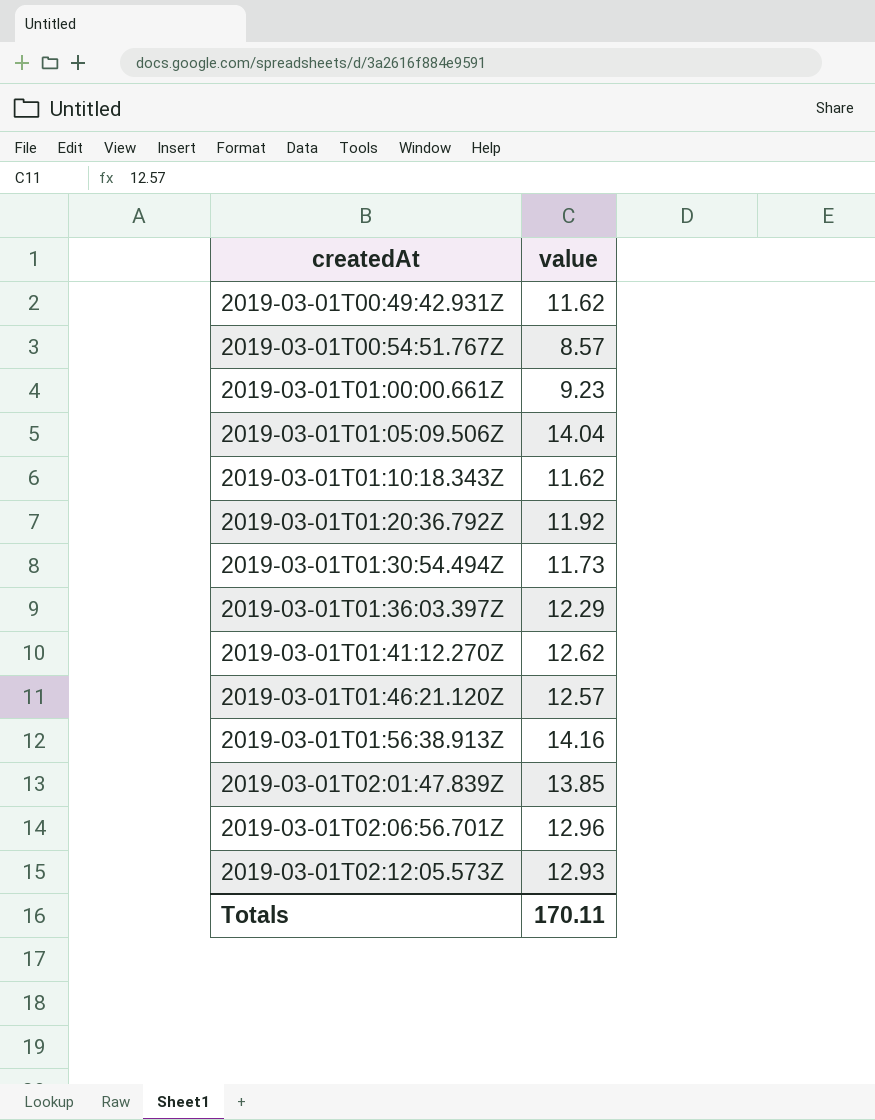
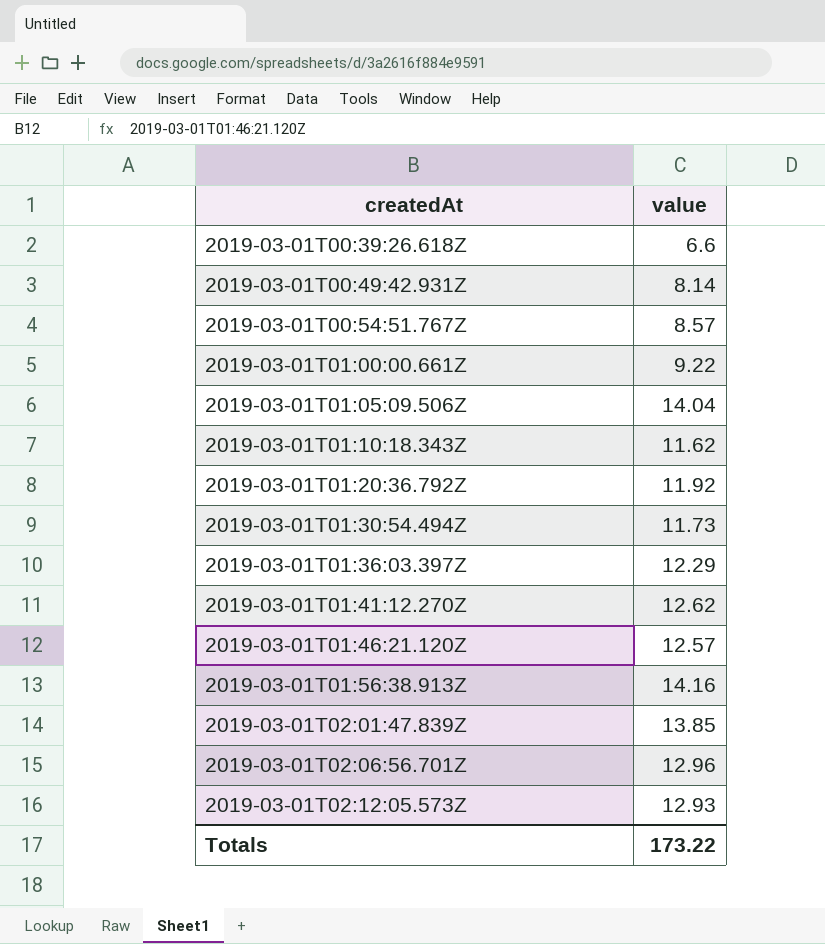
row 2019-03-01T00:39:26.618Z: none -> 6.6
2019-03-01T00:49:42.931Z | value: 11.62 -> 8.14
2019-03-01T01:00:00.661Z | value: 9.23 -> 9.22
Totals | value: 170.11 -> 173.22

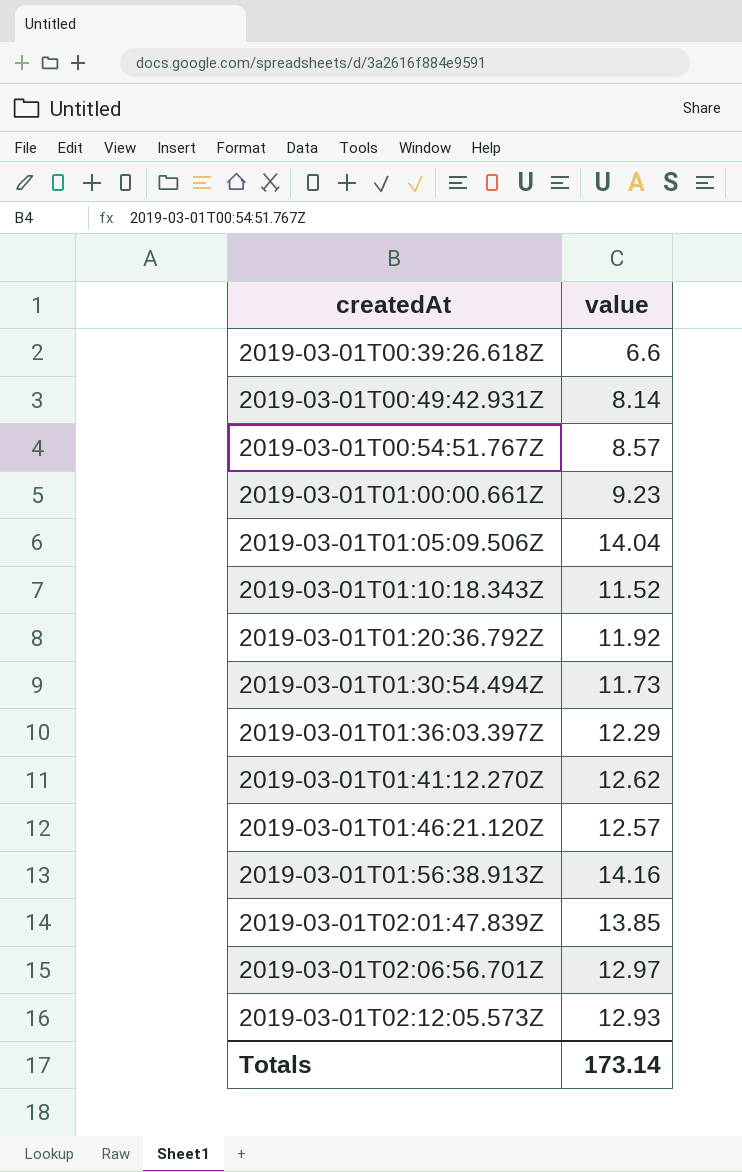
2019-03-01T01:00:00.661Z | value: 9.22 -> 9.23
2019-03-01T01:10:18.343Z | value: 11.62 -> 11.52
2019-03-01T02:06:56.701Z | value: 12.96 -> 12.97
Totals | value: 173.22 -> 173.14

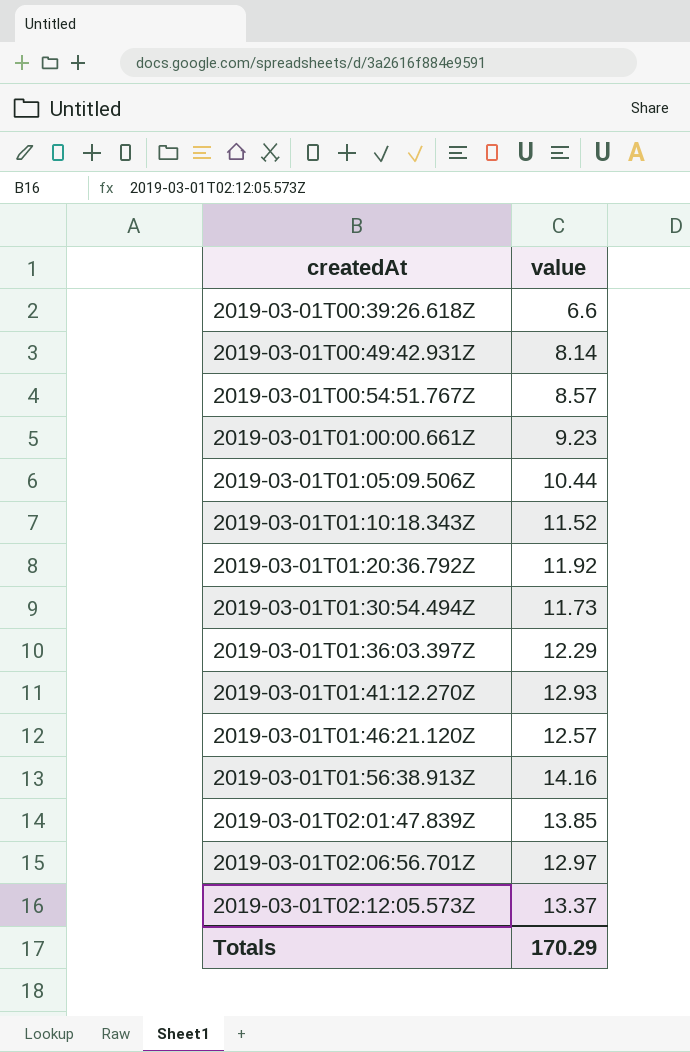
2019-03-01T01:05:09.506Z | value: 14.04 -> 10.44
2019-03-01T01:41:12.270Z | value: 12.62 -> 12.93
2019-03-01T02:12:05.573Z | value: 12.93 -> 13.37
Totals | value: 173.14 -> 170.29

